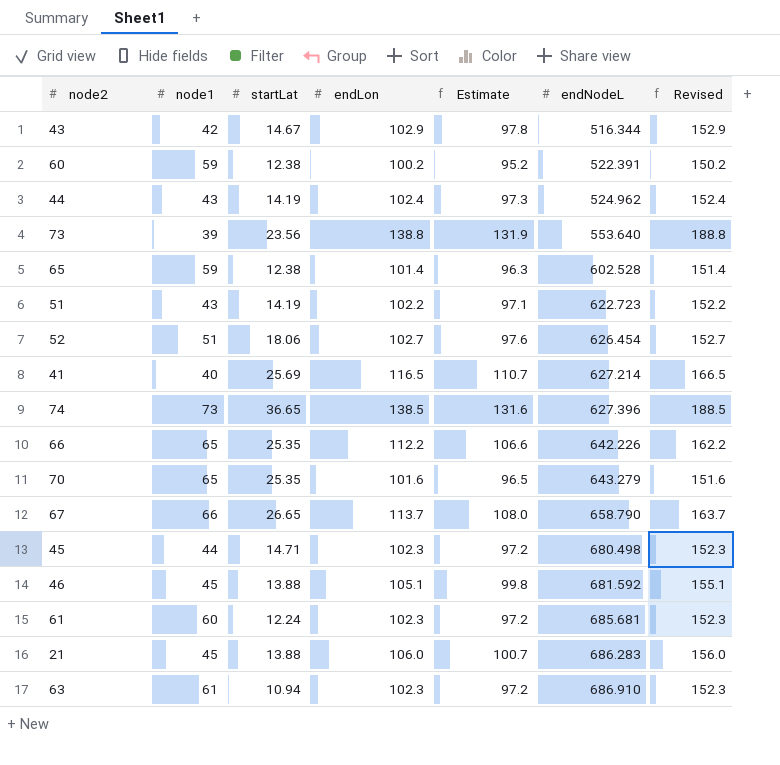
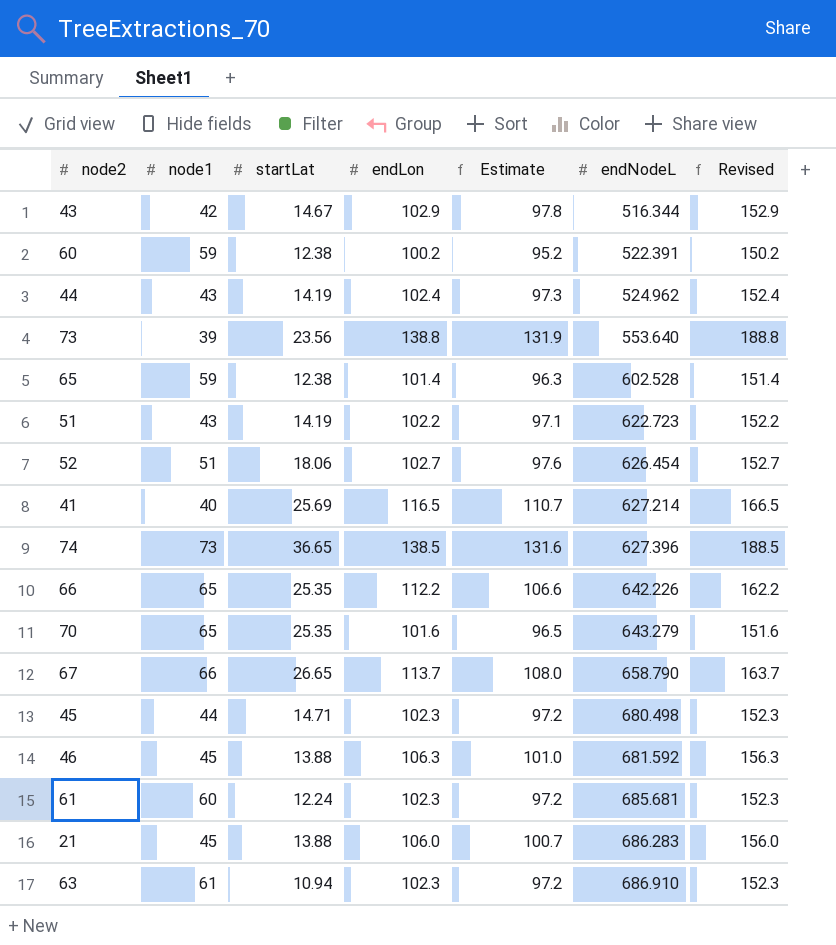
46 | endLon: 105.1 -> 106.3
46 | Estimate: 99.8 -> 101.0
46 | Revised: 155.1 -> 156.3

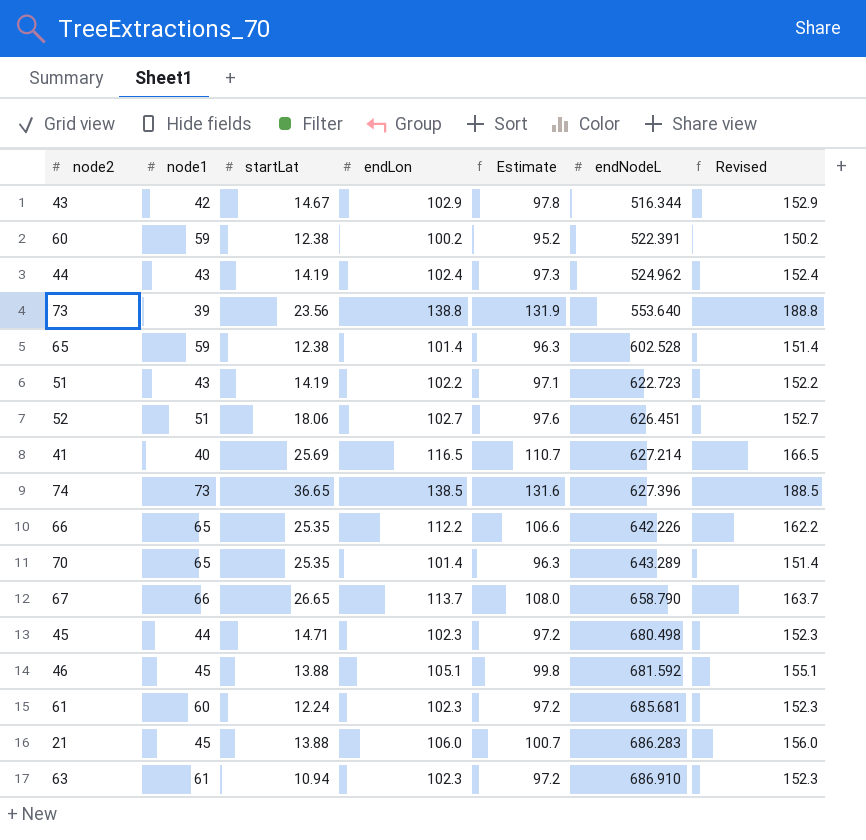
52 | endNodeL: 626.454 -> 626.451
70 | endLon: 101.6 -> 101.4
70 | Estimate: 96.5 -> 96.3
70 | endNodeL: 643.279 -> 643.289
70 | Revised: 151.6 -> 151.4
46 | endLon: 106.3 -> 105.1
46 | Estimate: 101.0 -> 99.8
46 | Revised: 156.3 -> 155.1

